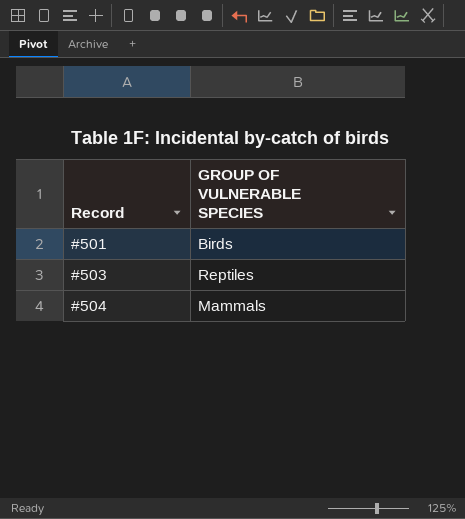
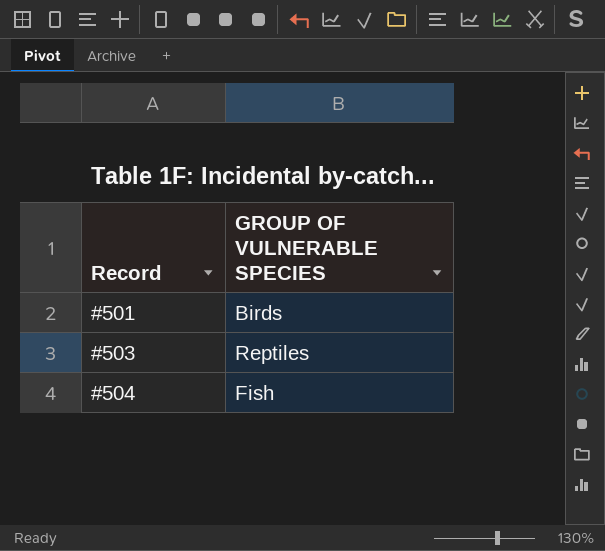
#504 | GROUP OF VULNERABLE SPECIES: Mammals -> Fish

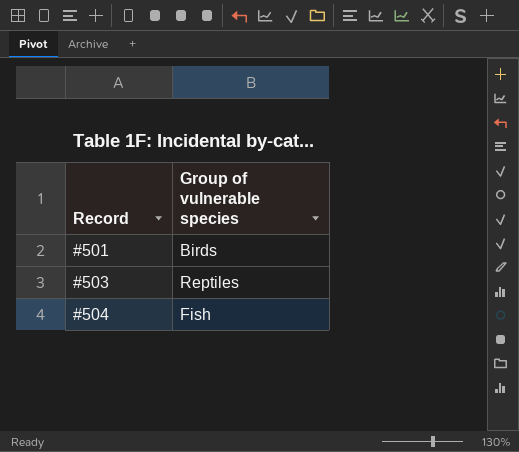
column name: GROUP OF VULNERABLE SPECIES -> Group of vulnerable species

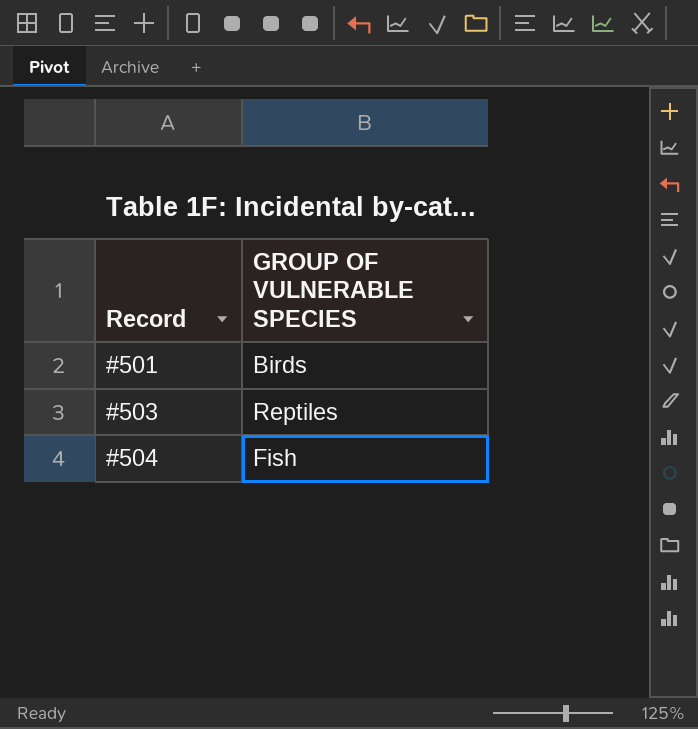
column name: Group of vulnerable species -> GROUP OF VULNERABLE SPECIES

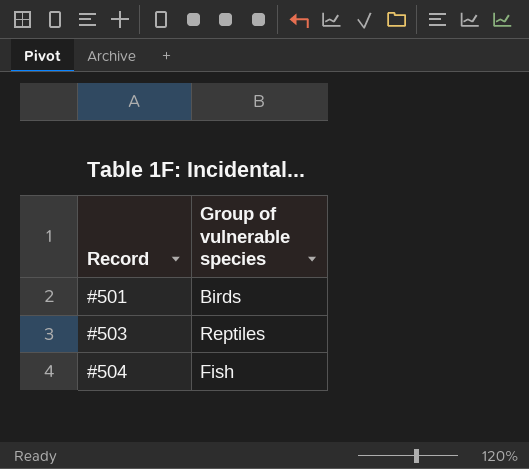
column name: GROUP OF VULNERABLE SPECIES -> Group of vulnerable species

